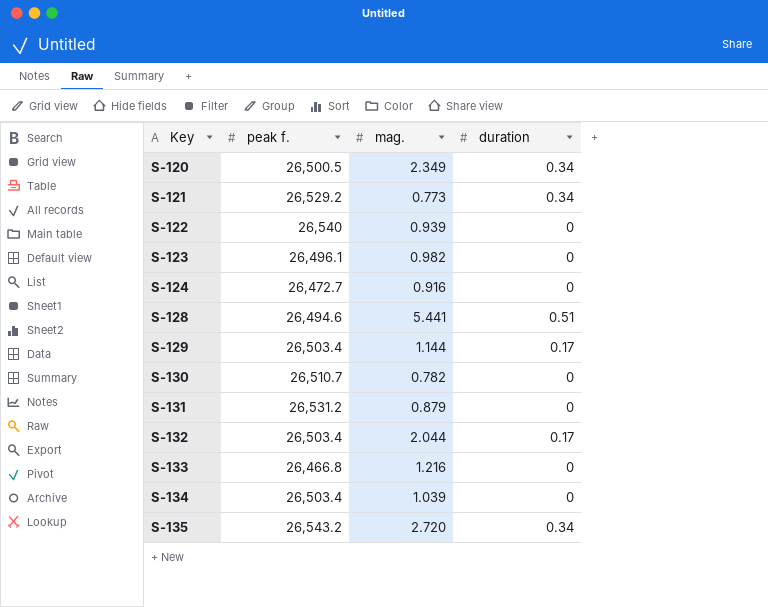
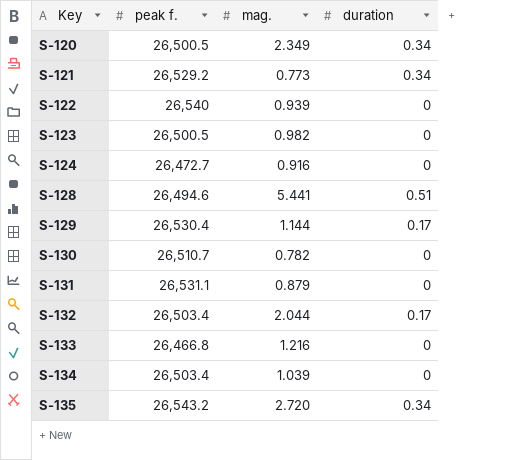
S-123 | peak f.: 26,496.1 -> 26,500.5
S-129 | peak f.: 26,503.4 -> 26,530.4
S-131 | peak f.: 26,531.2 -> 26,531.1

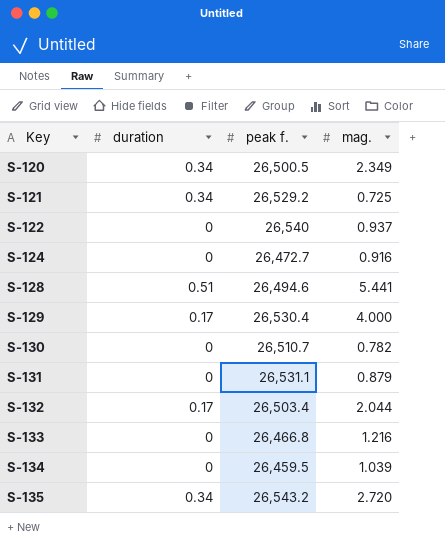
column duration | position: 4 -> 2
row S-123: 26,500.5 | 0.982 | 0 -> none
S-121 | mag.: 0.773 -> 0.725
S-122 | mag.: 0.939 -> 0.937
S-129 | mag.: 1.144 -> 4.000
S-134 | peak f.: 26,503.4 -> 26,459.5

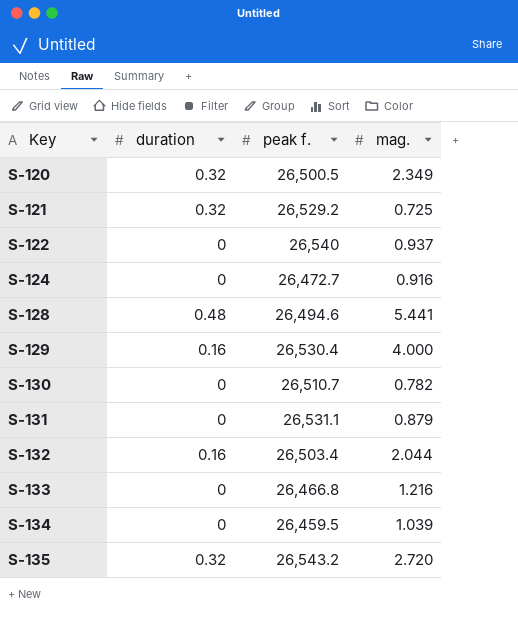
S-120 | duration: 0.34 -> 0.32
S-121 | duration: 0.34 -> 0.32
S-128 | duration: 0.51 -> 0.48
S-129 | duration: 0.17 -> 0.16
S-132 | duration: 0.17 -> 0.16
S-135 | duration: 0.34 -> 0.32

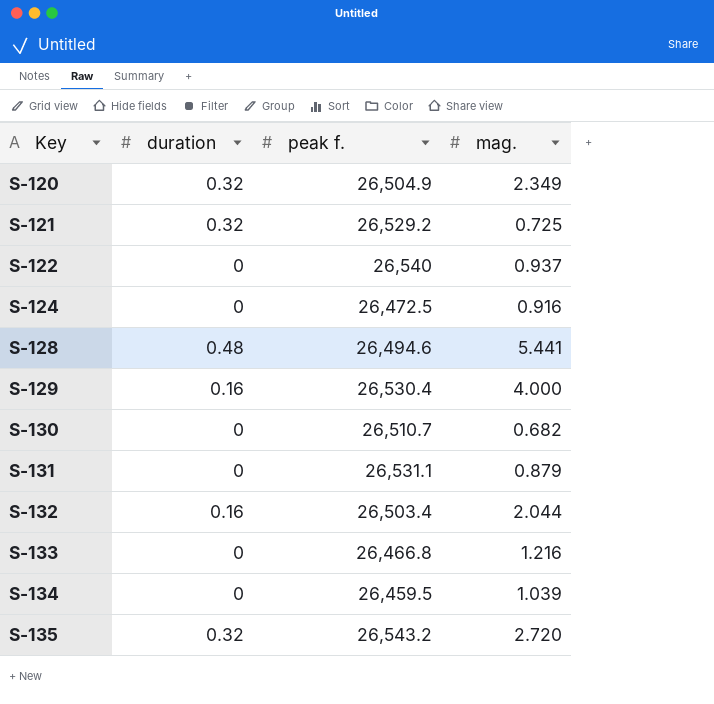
S-120 | peak f.: 26,500.5 -> 26,504.9
S-124 | peak f.: 26,472.7 -> 26,472.5
S-130 | mag.: 0.782 -> 0.682

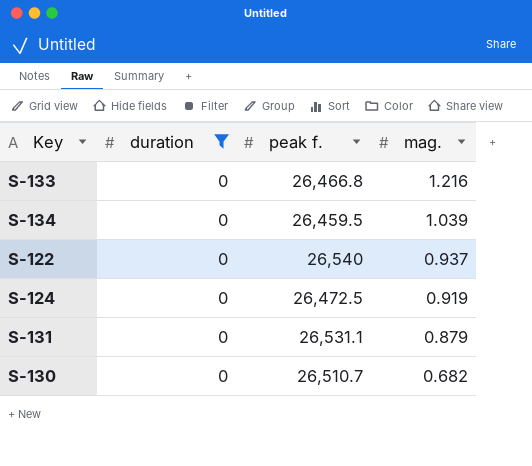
filter: none -> duration = 0
row order: Key ascending -> mag. descending
S-124 | mag.: 0.916 -> 0.919

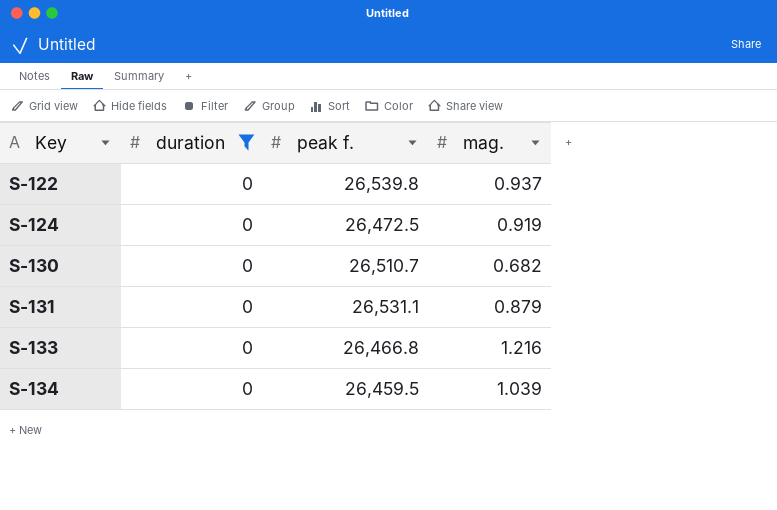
row order: mag. descending -> Key ascending
S-122 | peak f.: 26,540 -> 26,539.8

